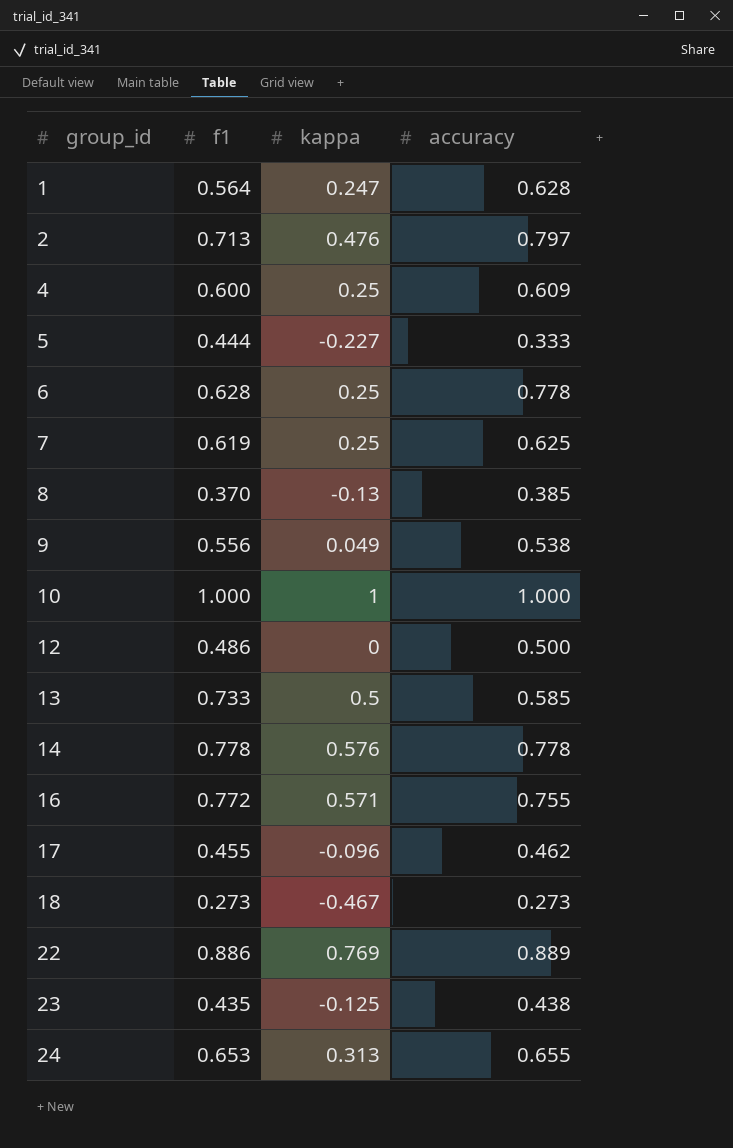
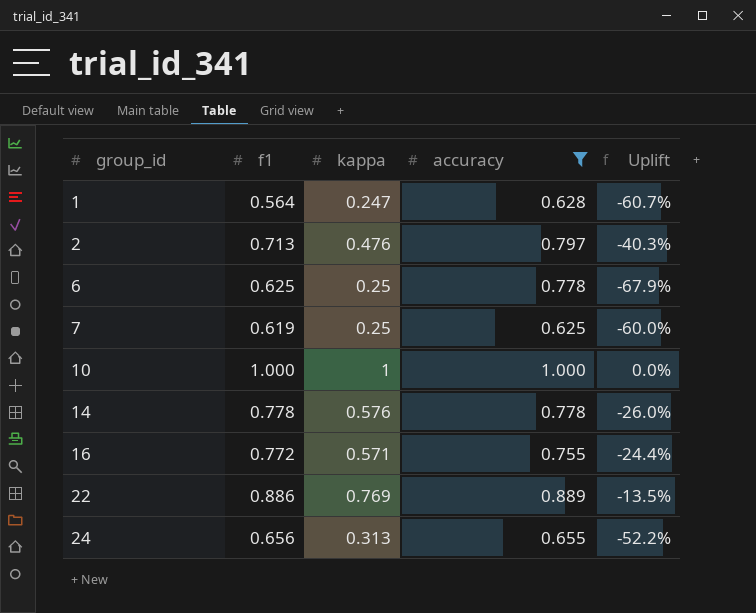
filter: none -> accuracy >= 0.625
column Uplift | formula: none -> ([kappa] - [accuracy]) / [accuracy]
6 | f1: 0.628 -> 0.625
24 | f1: 0.653 -> 0.656

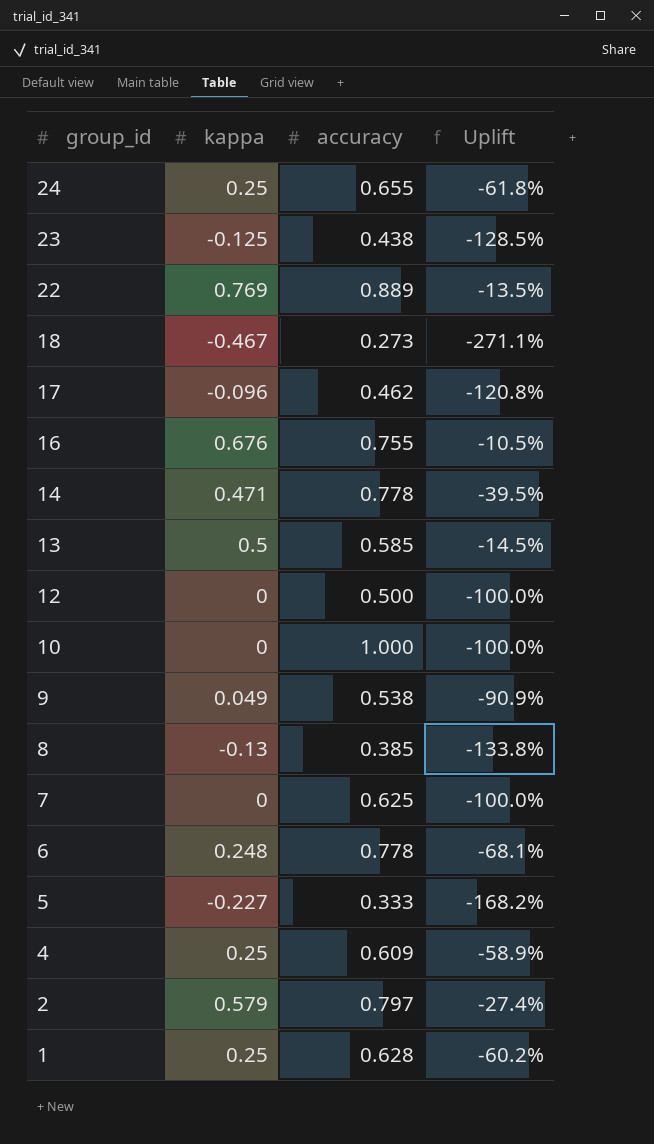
filter: accuracy >= 0.625 -> none
row order: group_id ascending -> group_id descending
column f1 | position: 2 -> none
24 | kappa: 0.313 -> 0.25
24 | Uplift: -52.2% -> -61.8%
16 | kappa: 0.571 -> 0.676
16 | Uplift: -24.4% -> -10.5%
14 | kappa: 0.576 -> 0.471
14 | Uplift: -26.0% -> -39.5%
10 | kappa: 1 -> 0
10 | Uplift: 0.0% -> -100.0%
7 | kappa: 0.25 -> 0
7 | Uplift: -60.0% -> -100.0%
6 | kappa: 0.25 -> 0.248
6 | Uplift: -67.9% -> -68.1%
2 | kappa: 0.476 -> 0.579
2 | Uplift: -40.3% -> -27.4%
1 | kappa: 0.247 -> 0.25
1 | Uplift: -60.7% -> -60.2%

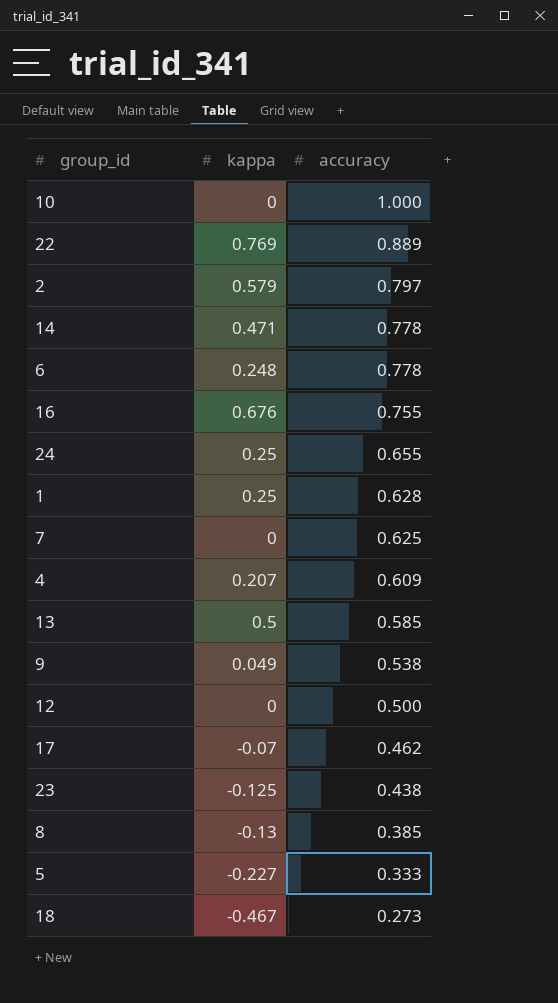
row order: group_id descending -> accuracy descending
column Uplift | formula: ([kappa] - [accuracy]) / [accuracy] -> none
4 | kappa: 0.25 -> 0.207
17 | kappa: -0.096 -> -0.07

